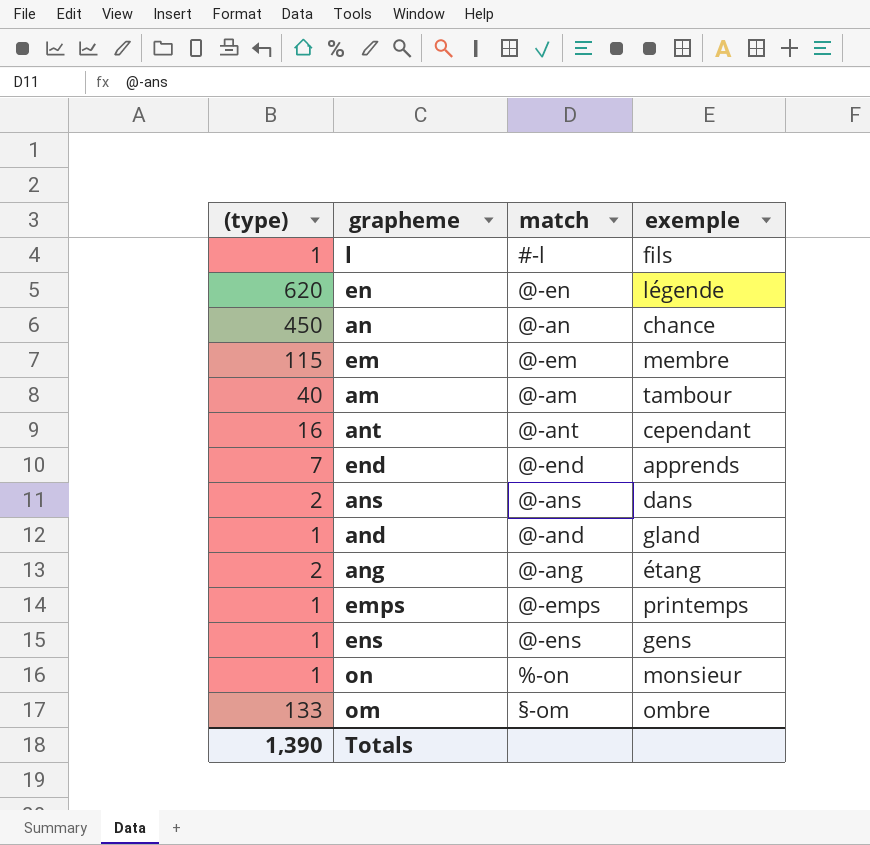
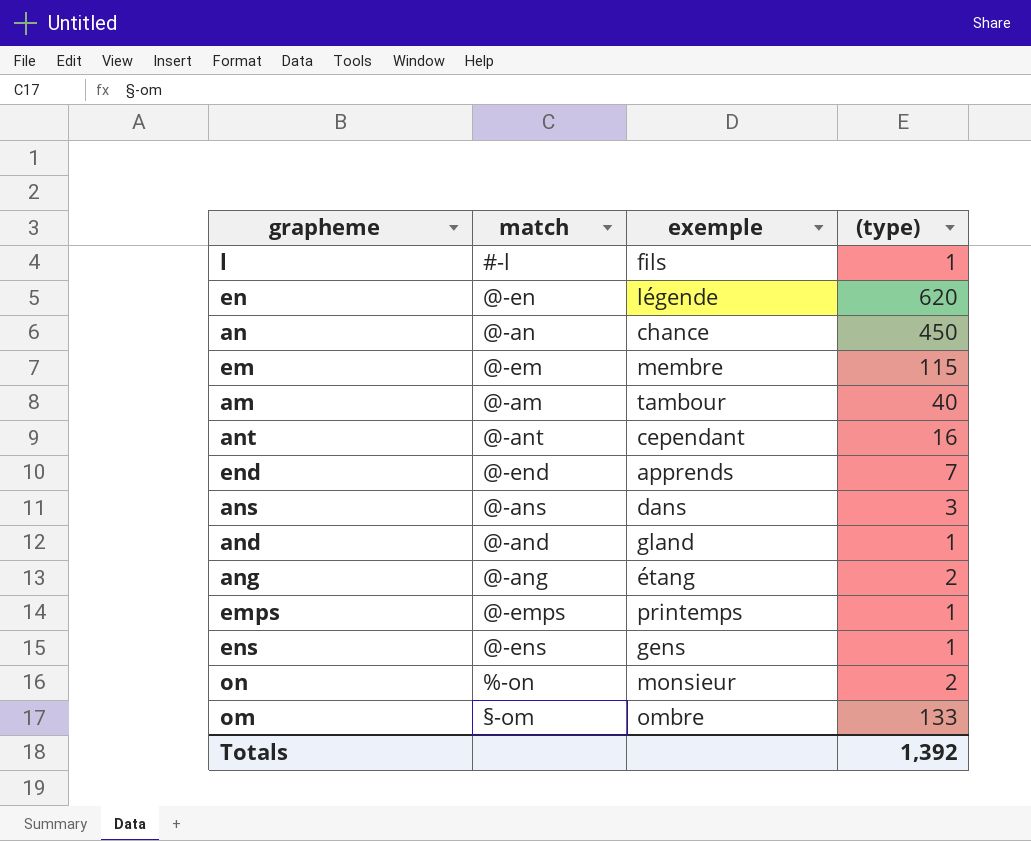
column (type) | position: 1 -> 4
ans | (type): 2 -> 3
on | (type): 1 -> 2
Totals | (type): 1,390 -> 1,392

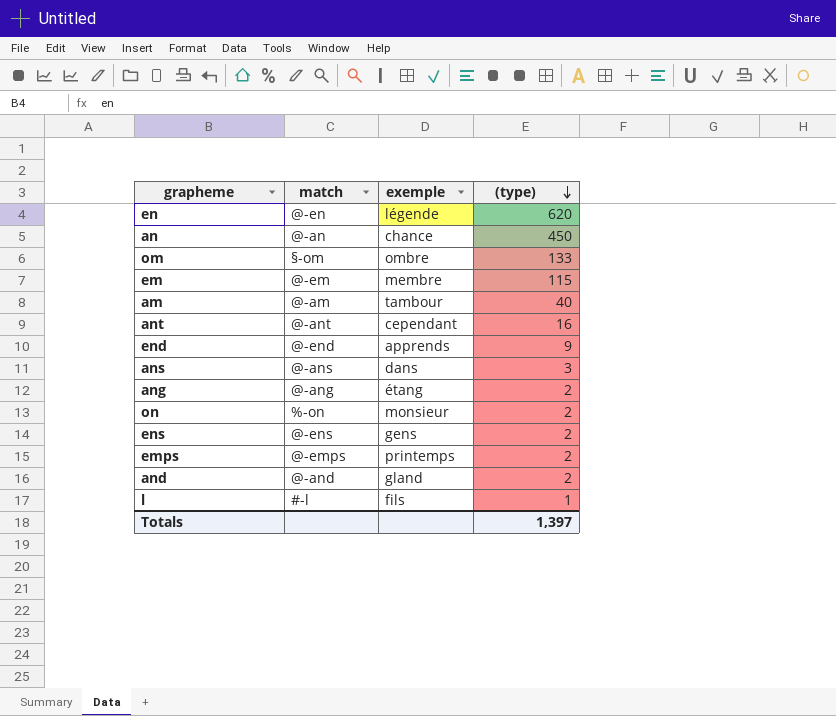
row order: none -> (type) descending
end | (type): 7 -> 9
ens | (type): 1 -> 2
emps | (type): 1 -> 2
and | (type): 1 -> 2
Totals | (type): 1,392 -> 1,397

